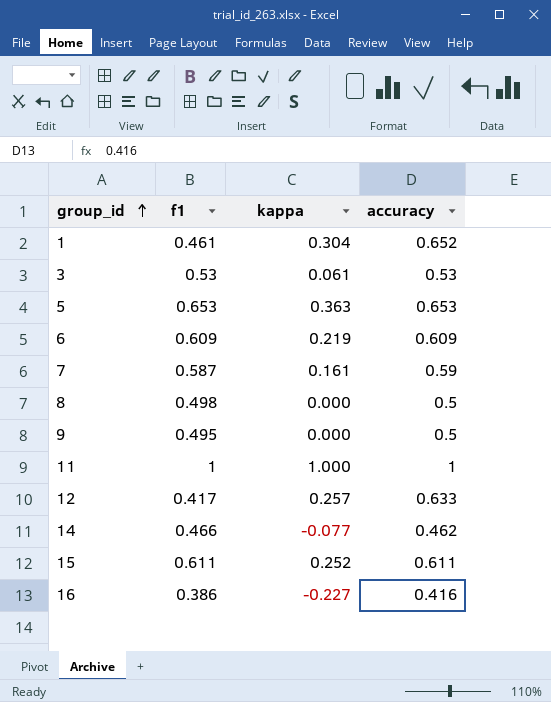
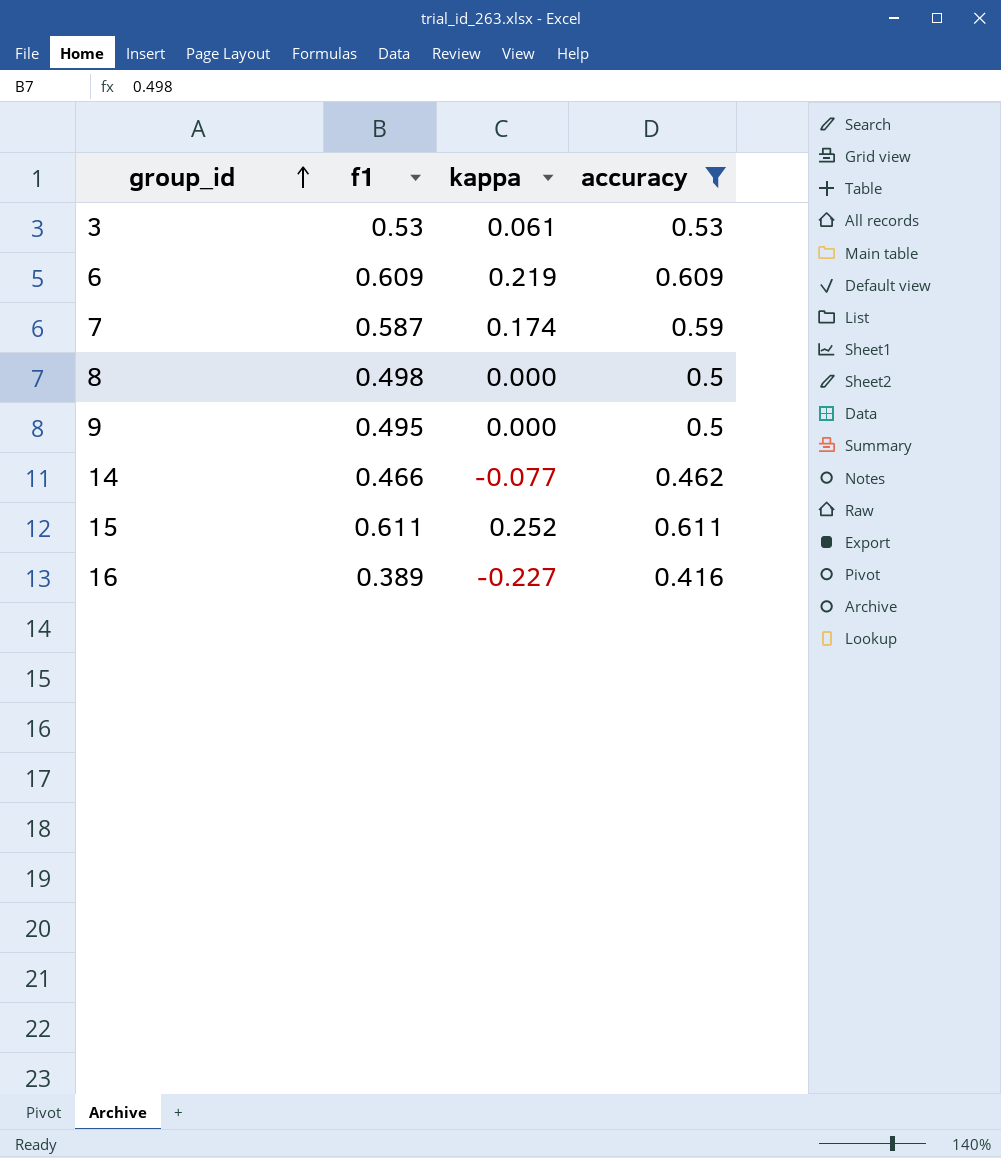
filter: none -> accuracy <= 0.611
7 | kappa: 0.161 -> 0.174
16 | f1: 0.386 -> 0.389

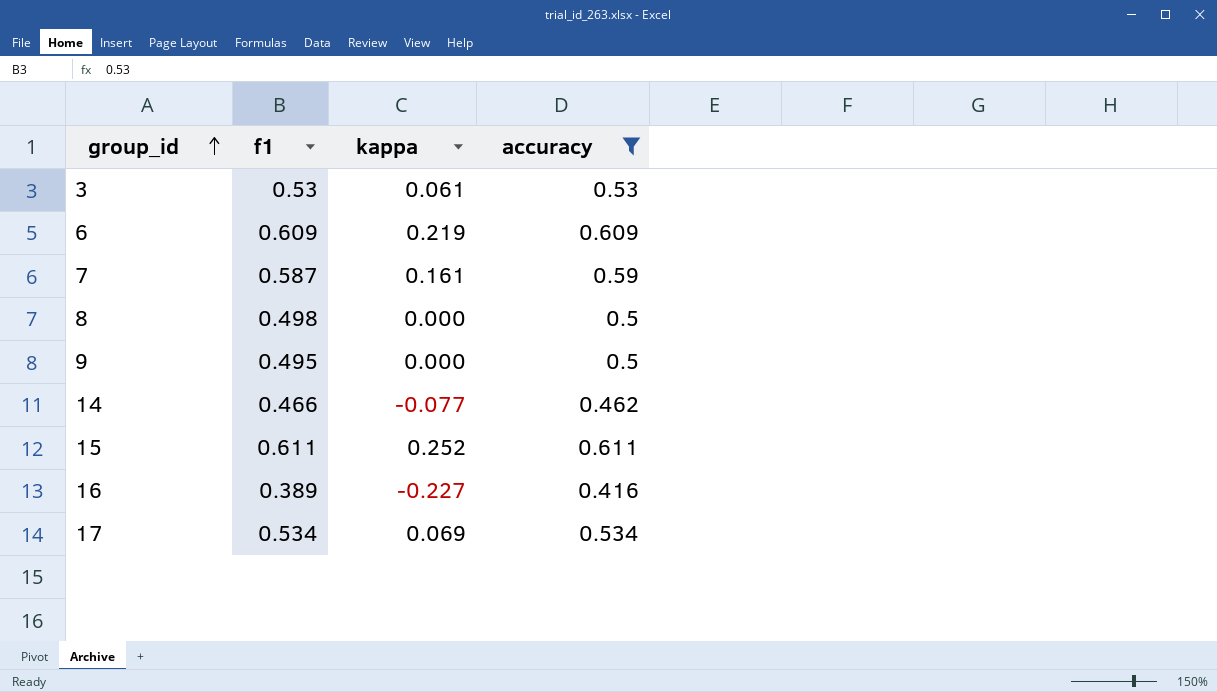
7 | kappa: 0.174 -> 0.161
row 17: none -> 0.534 | 0.069 | 0.534

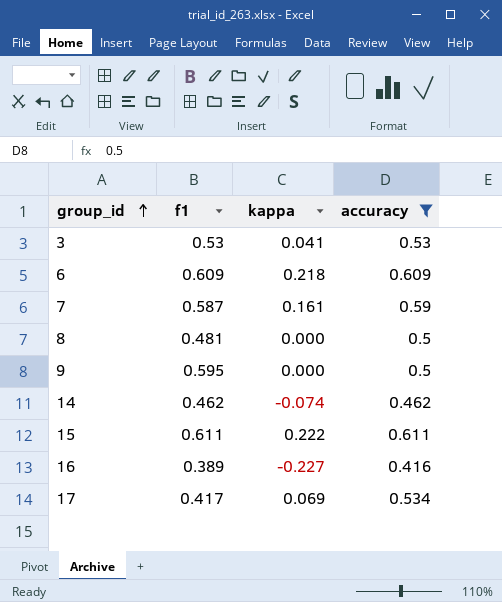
3 | kappa: 0.061 -> 0.041
6 | kappa: 0.219 -> 0.218
8 | f1: 0.498 -> 0.481
9 | f1: 0.495 -> 0.595
14 | f1: 0.466 -> 0.462
14 | kappa: -0.077 -> -0.074
15 | kappa: 0.252 -> 0.222
17 | f1: 0.534 -> 0.417

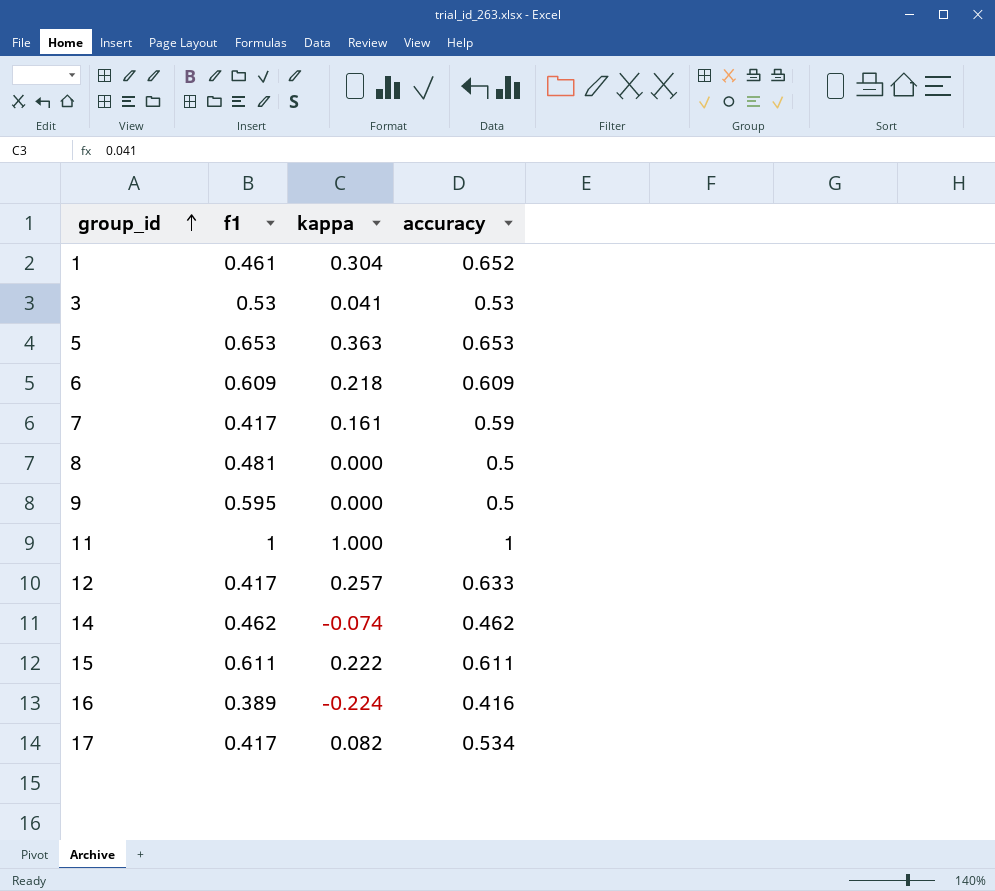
filter: accuracy <= 0.611 -> none
7 | f1: 0.587 -> 0.417
16 | kappa: -0.227 -> -0.224
17 | kappa: 0.069 -> 0.082

